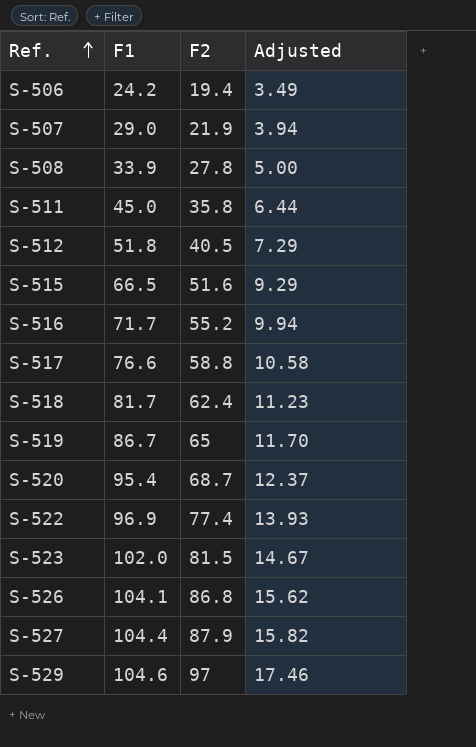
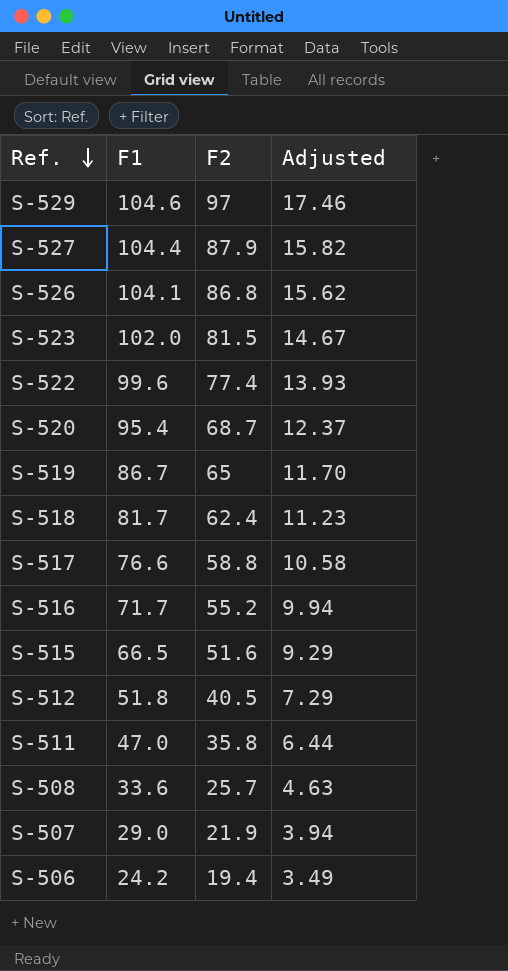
row order: Ref. ascending -> Ref. descending
S-522 | F1: 96.9 -> 99.6
S-511 | F1: 45.0 -> 47.0
S-508 | F1: 33.9 -> 33.6
S-508 | F2: 27.8 -> 25.7
S-508 | Adjusted: 5.00 -> 4.63

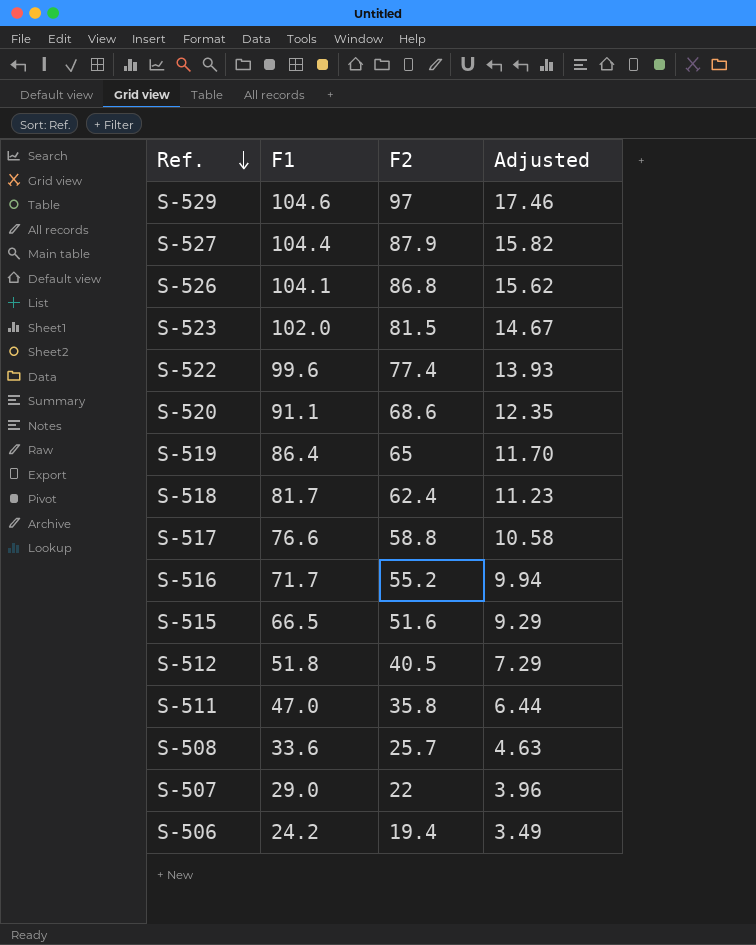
S-520 | F1: 95.4 -> 91.1
S-520 | F2: 68.7 -> 68.6
S-520 | Adjusted: 12.37 -> 12.35
S-519 | F1: 86.7 -> 86.4
S-507 | F2: 21.9 -> 22
S-507 | Adjusted: 3.94 -> 3.96

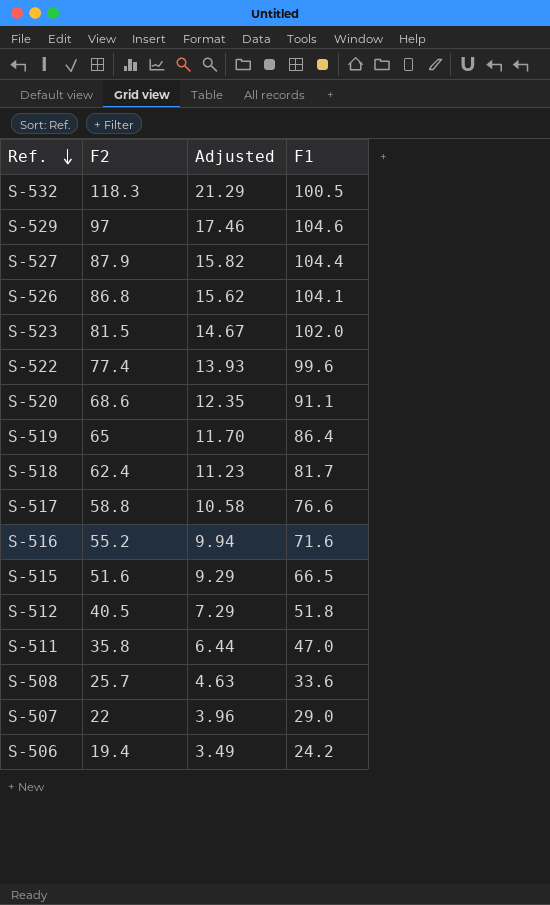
column F1 | position: 2 -> 4
row S-532: none -> 118.3 | 21.29 | 100.5
S-516 | F1: 71.7 -> 71.6

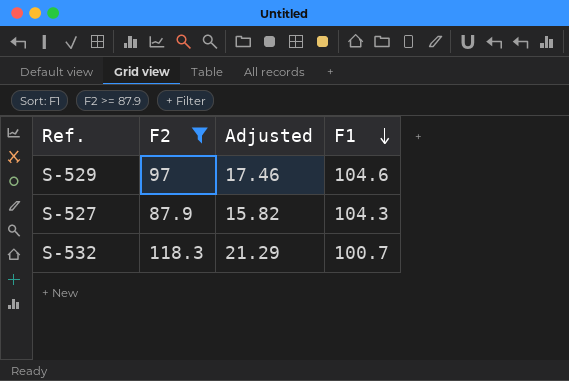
filter: none -> F2 >= 87.9
row order: Ref. descending -> F1 descending
S-527 | F1: 104.4 -> 104.3
S-532 | F1: 100.5 -> 100.7

